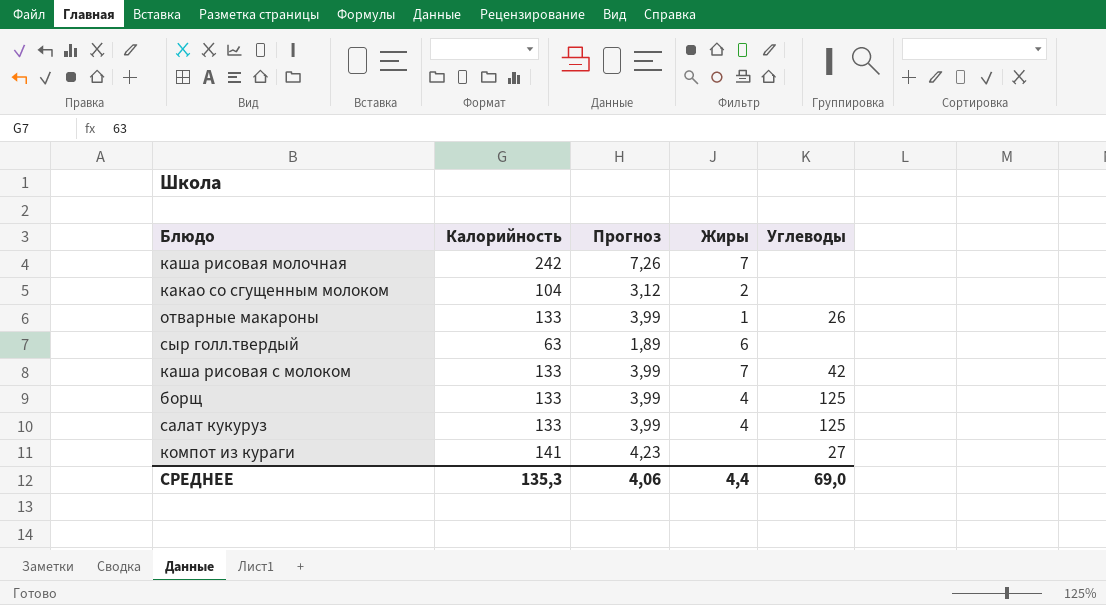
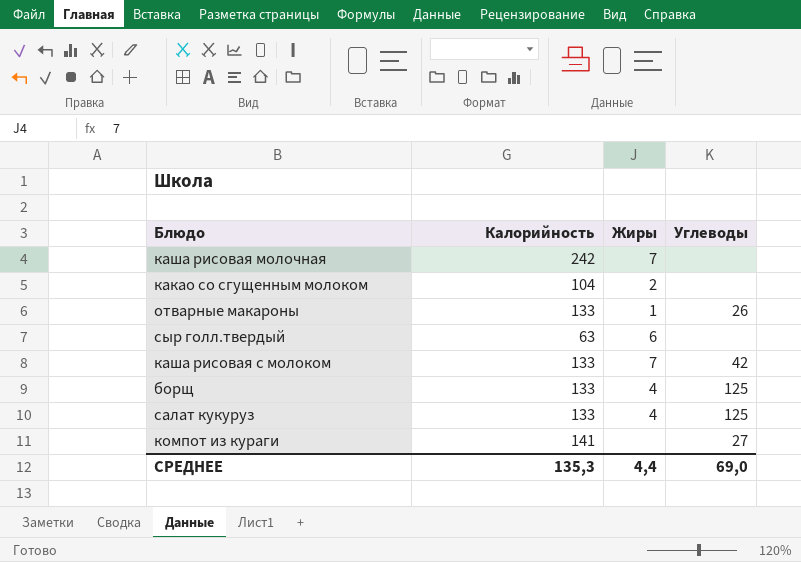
column Прогноз | formula: [Калорийность] * 0,03 -> none

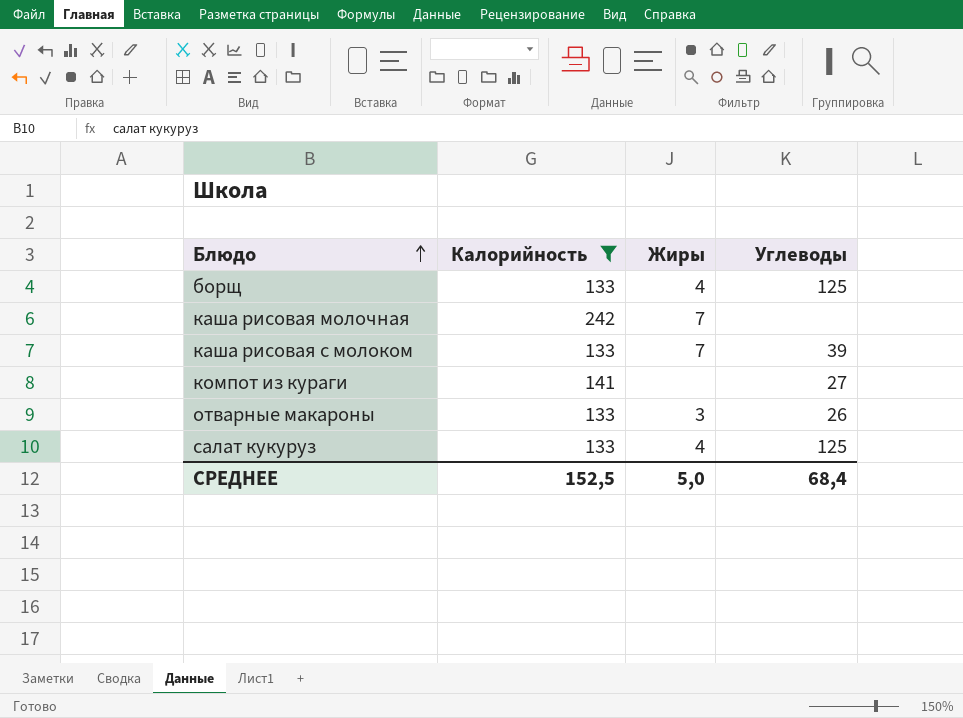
filter: none -> Калорийность >= 133
row order: none -> Блюдо ascending
каша рисовая с молоком | Углеводы: 42 -> 39
отварные макароны | Жиры: 1 -> 3
СРЕДНЕЕ | Калорийность: 135,3 -> 152,5
СРЕДНЕЕ | Жиры: 4,4 -> 5,0
СРЕДНЕЕ | Углеводы: 69,0 -> 68,4

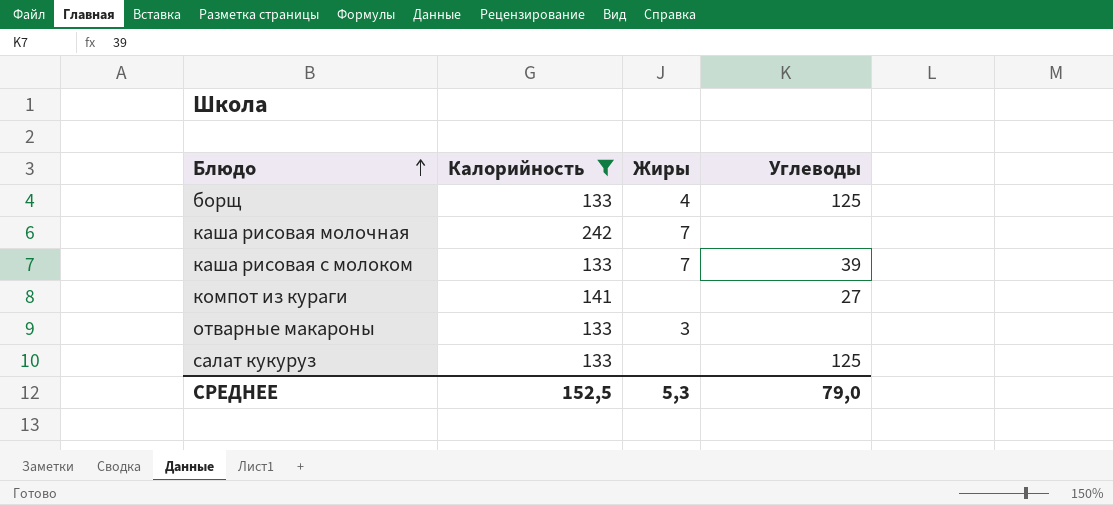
отварные макароны | Углеводы: 26 -> none
салат кукуруз | Жиры: 4 -> none
СРЕДНЕЕ | Жиры: 5,0 -> 5,3
СРЕДНЕЕ | Углеводы: 68,4 -> 79,0

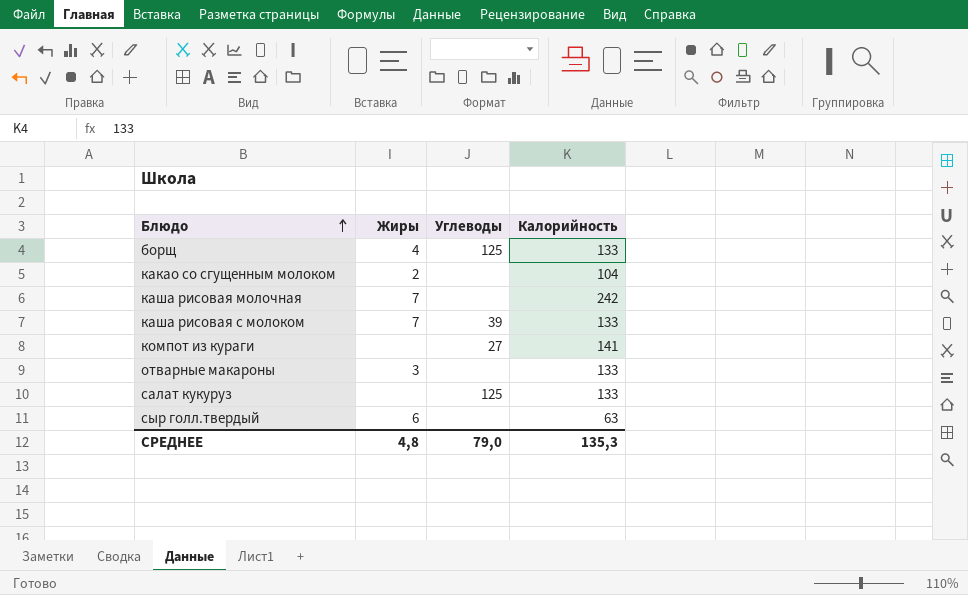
filter: Калорийность >= 133 -> none
column Калорийность | position: 2 -> 4
СРЕДНЕЕ | Жиры: 5,3 -> 4,8
СРЕДНЕЕ | Калорийность: 152,5 -> 135,3

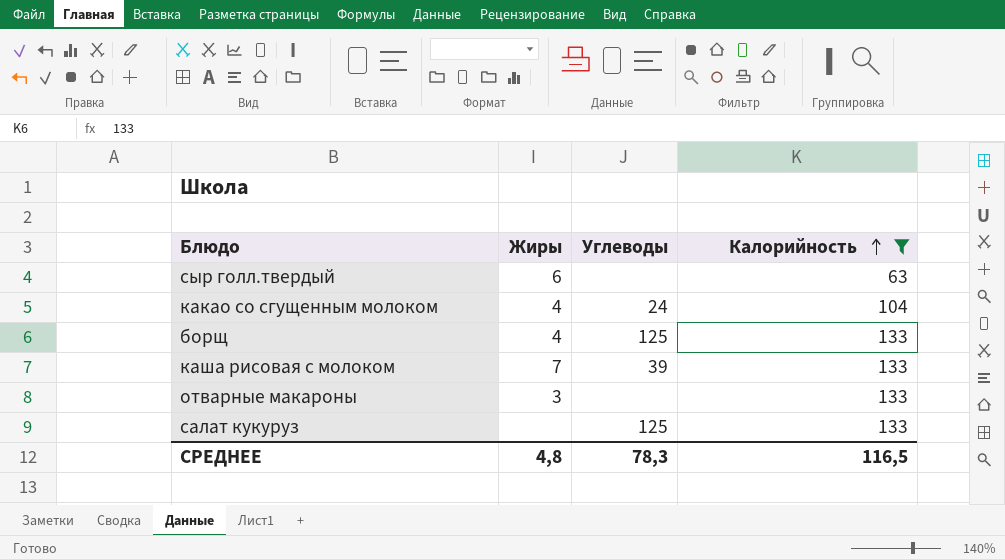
filter: none -> Калорийность <= 133
row order: Блюдо ascending -> Калорийность ascending
какао со сгущенным молоком | Жиры: 2 -> 4
какао со сгущенным молоком | Углеводы: none -> 24
СРЕДНЕЕ | Углеводы: 79,0 -> 78,3
СРЕДНЕЕ | Калорийность: 135,3 -> 116,5

